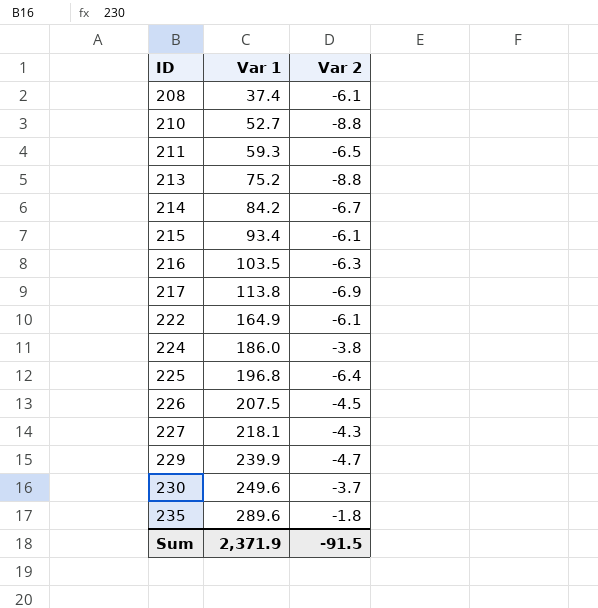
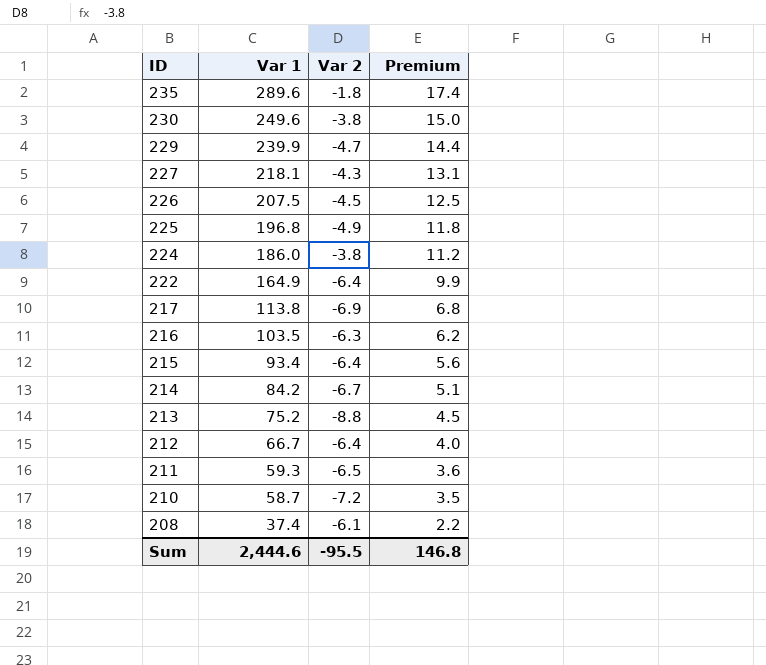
row order: ID ascending -> ID descending
column Premium | formula: none -> [Var 1] * 0.06
230 | Var 2: -3.7 -> -3.8
225 | Var 2: -6.4 -> -4.9
222 | Var 2: -6.1 -> -6.4
215 | Var 2: -6.1 -> -6.4
row 212: none -> 66.7 | -6.4 | 4.0
210 | Var 1: 52.7 -> 58.7
210 | Var 2: -8.8 -> -7.2
Sum | Var 1: 2,371.9 -> 2,444.6
Sum | Var 2: -91.5 -> -95.5

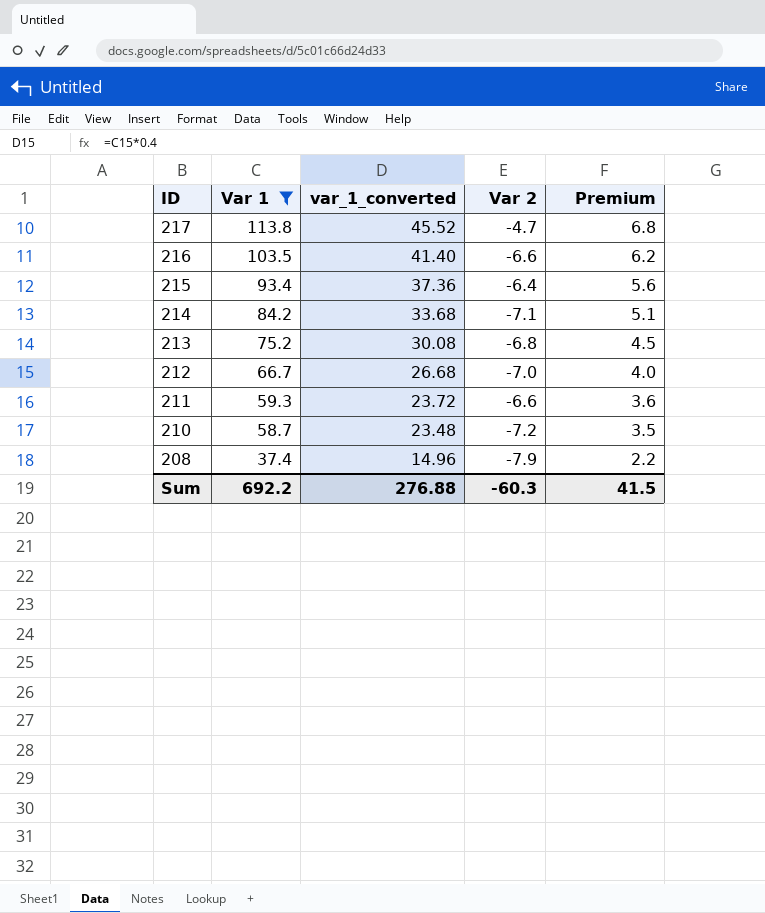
filter: none -> Var 1 <= 113.8
column var_1_converted | formula: none -> [Var 1] * 0.4
217 | Var 2: -6.9 -> -4.7
216 | Var 2: -6.3 -> -6.6
214 | Var 2: -6.7 -> -7.1
213 | Var 2: -8.8 -> -6.8
212 | Var 2: -6.4 -> -7.0
211 | Var 2: -6.5 -> -6.6
208 | Var 2: -6.1 -> -7.9
Sum | Var 1: 2,444.6 -> 692.2
Sum | Var 2: -95.5 -> -60.3
Sum | Premium: 146.8 -> 41.5

